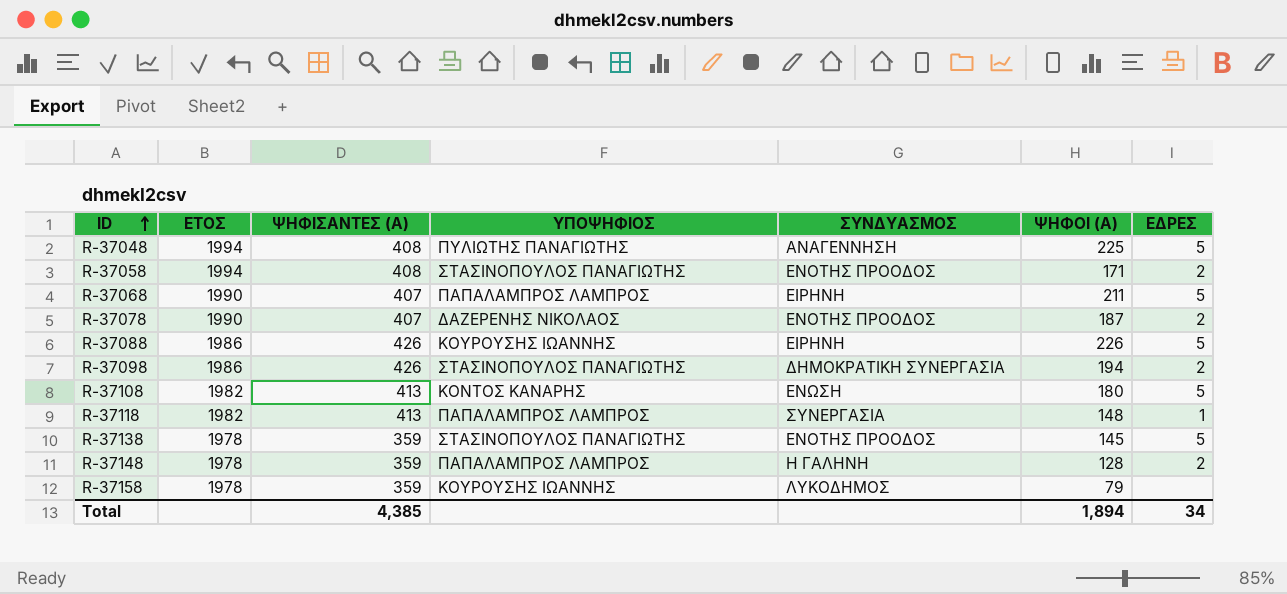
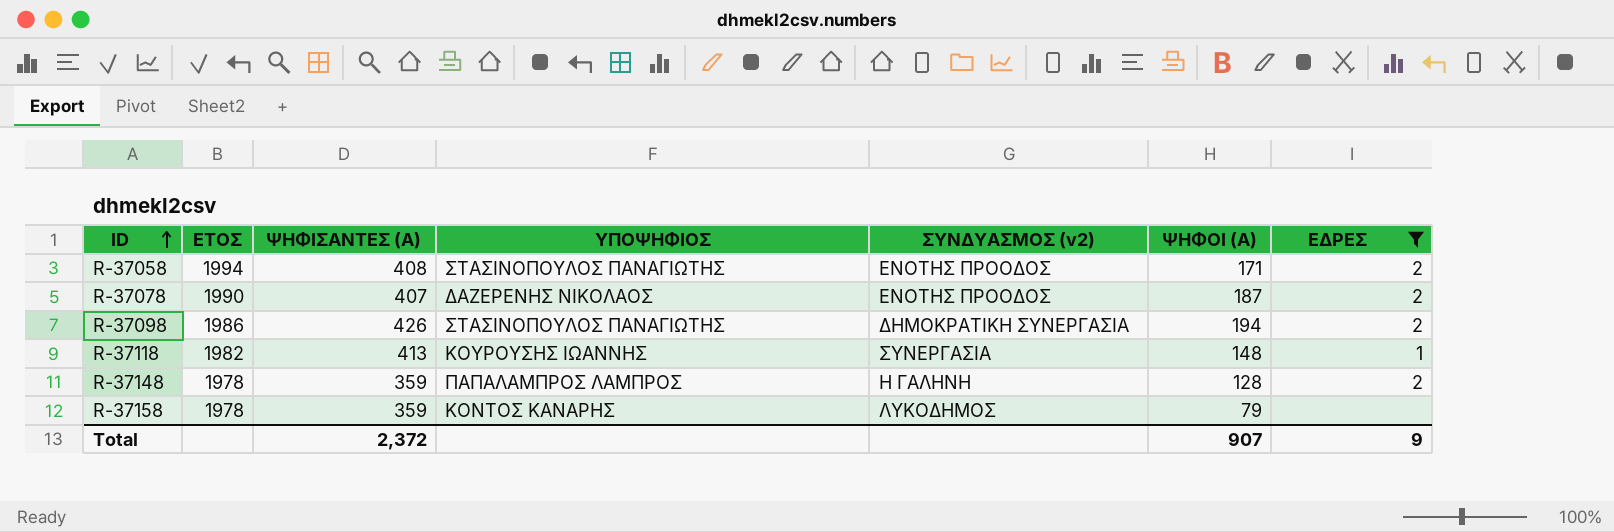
filter: none -> ΕΔΡΕΣ != 5
column name: ΣΥΝΔΥΑΣΜΟΣ -> ΣΥΝΔΥΑΣΜΟΣ (v2)
R-37118 | ΥΠΟΨΗΦΙΟΣ: ΠΑΠΑΛΑΜΠΡΟΣ ΛΑΜΠΡΟΣ -> ΚΟΥΡΟΥΣΗΣ ΙΩΑΝΝΗΣ
R-37158 | ΥΠΟΨΗΦΙΟΣ: ΚΟΥΡΟΥΣΗΣ ΙΩΑΝΝΗΣ -> ΚΟΝΤΟΣ ΚΑΝΑΡΗΣ
Total | ΨΗΦΙΣΑΝΤΕΣ (Α): 4,385 -> 2,372
Total | ΨΗΦΟΙ (Α): 1,894 -> 907
Total | ΕΔΡΕΣ: 34 -> 9

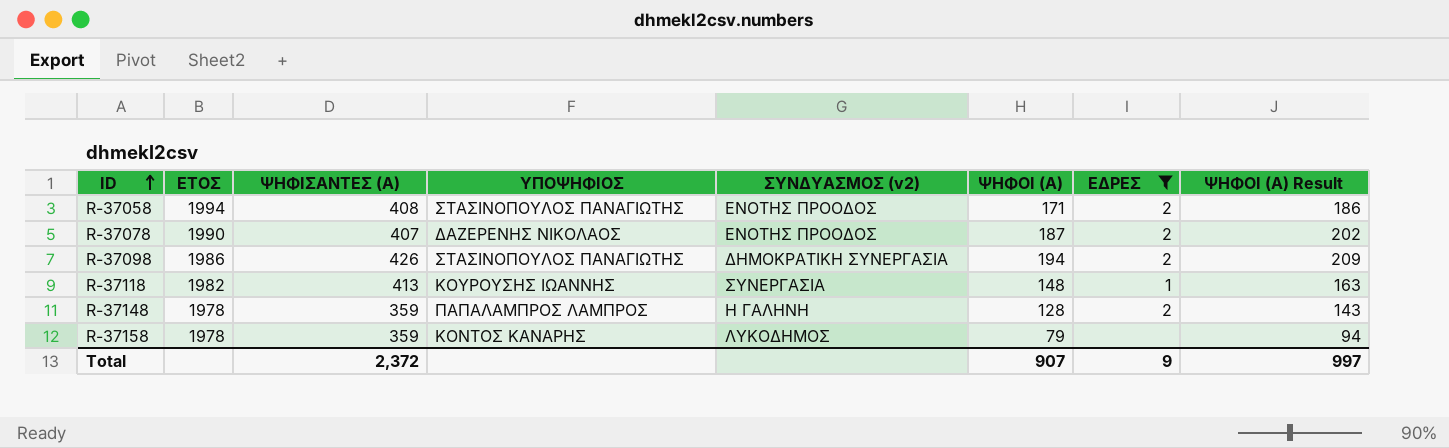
column ΨΗΦΟΙ (Α) Result | formula: none -> [ΨΗΦΟΙ (Α)] + 15

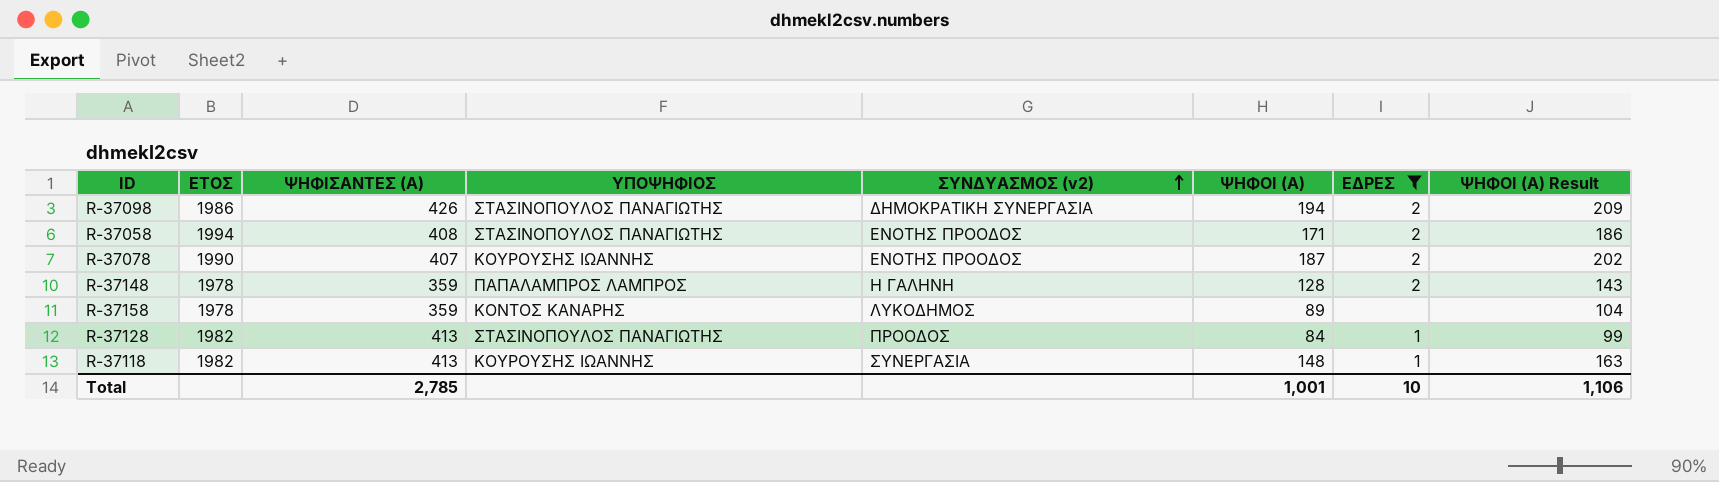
row order: ID ascending -> ΣΥΝΔΥΑΣΜΟΣ (v2) ascending
R-37078 | ΥΠΟΨΗΦΙΟΣ: ΔΑΖΕΡΕΝΗΣ ΝΙΚΟΛΑΟΣ -> ΚΟΥΡΟΥΣΗΣ ΙΩΑΝΝΗΣ
R-37158 | ΨΗΦΟΙ (Α): 79 -> 89
R-37158 | ΨΗΦΟΙ (Α) Result: 94 -> 104
row R-37128: none -> 1982 | 413 | ΣΤΑΣΙΝΟΠΟΥΛΟΣ ΠΑΝΑΓΙΩΤΗΣ | ΠΡΟΟΔΟΣ | 84 | 1 | 99
Total | ΨΗΦΙΣΑΝΤΕΣ (Α): 2,372 -> 2,785
Total | ΨΗΦΟΙ (Α): 907 -> 1,001
Total | ΕΔΡΕΣ: 9 -> 10
Total | ΨΗΦΟΙ (Α) Result: 997 -> 1,106

